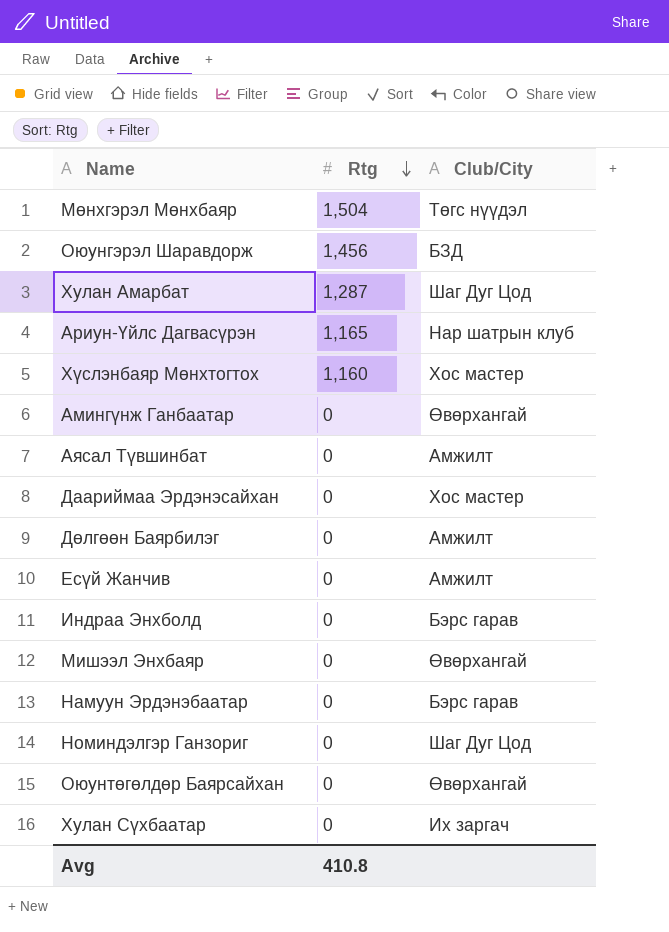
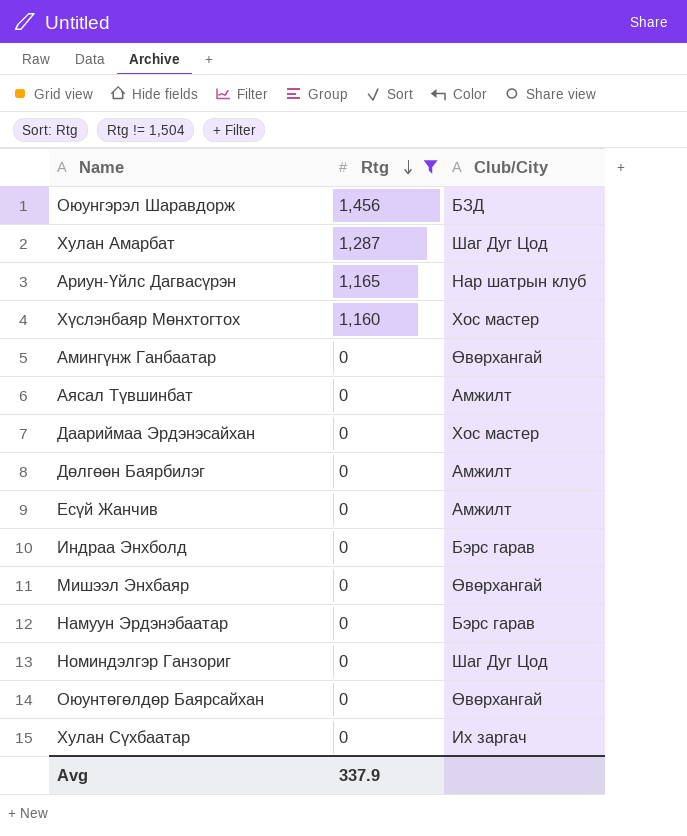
filter: none -> Rtg != 1,504
Avg | Rtg: 410.8 -> 337.9

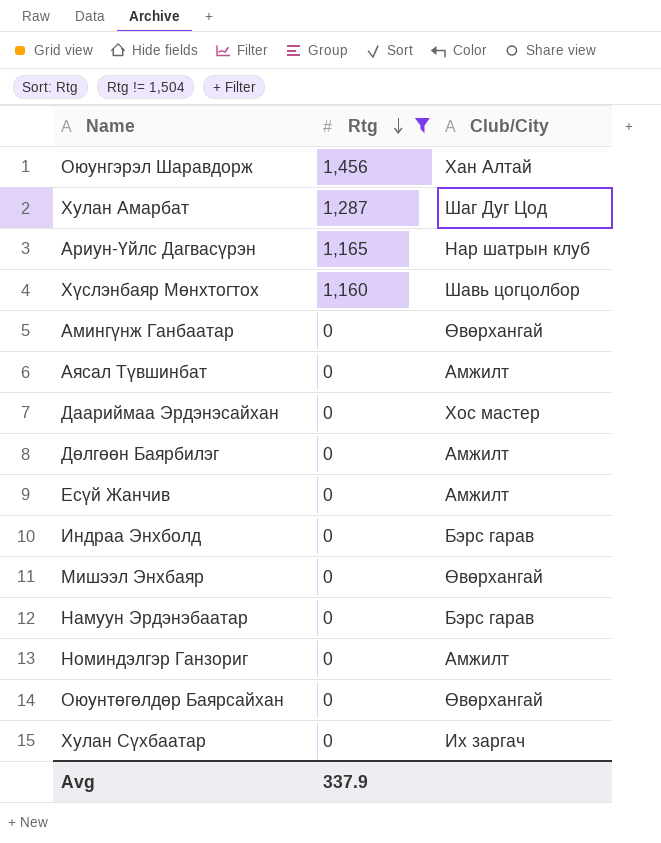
Оюунгэрэл Шаравдорж | Club/City: БЗД -> Хан Алтай
Хүслэнбаяр Мөнхтогтох | Club/City: Хос мастер -> Шавь цогцолбор
Номиндэлгэр Ганзориг | Club/City: Шаг Дуг Цод -> Амжилт

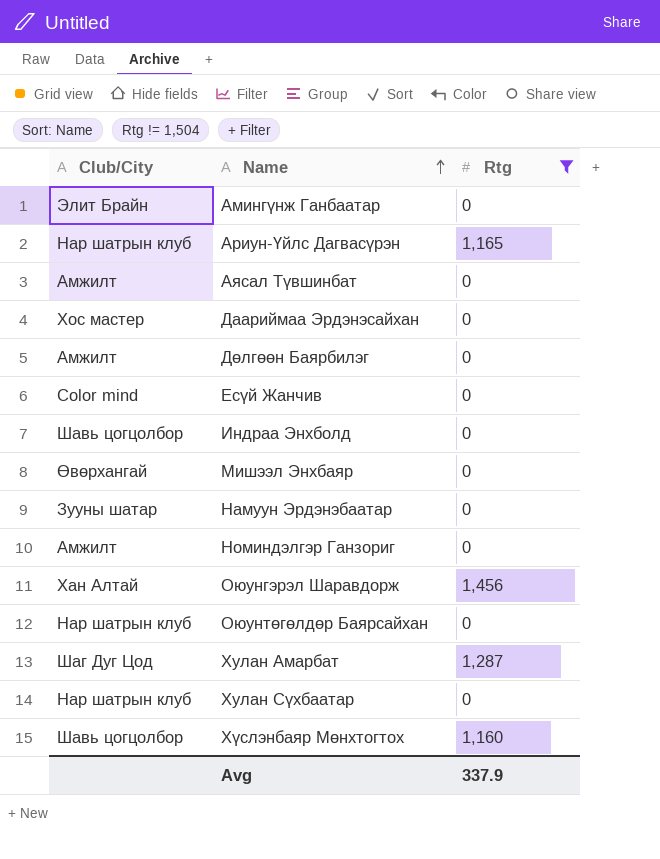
row order: Rtg descending -> Name ascending
column Club/City | position: 3 -> 1
Амингүнж Ганбаатар | Club/City: Өвөрхангай -> Элит Брайн
Есүй Жанчив | Club/City: Амжилт -> Color mind
Индраа Энхболд | Club/City: Бэрс гарав -> Шавь цогцолбор
Намуун Эрдэнэбаатар | Club/City: Бэрс гарав -> Зууны шатар
Оюунтөгөлдөр Баярсайхан | Club/City: Өвөрхангай -> Нар шатрын клуб
Хулан Сүхбаатар | Club/City: Их заргач -> Нар шатрын клуб

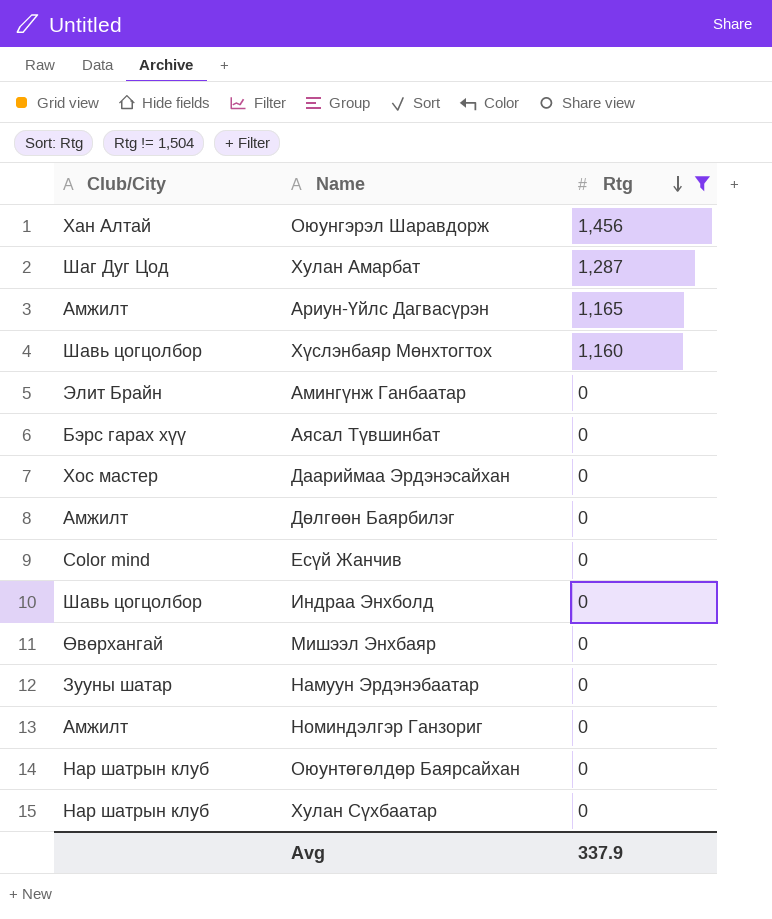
row order: Name ascending -> Rtg descending
Ариун-Үйлс Дагвасүрэн | Club/City: Нар шатрын клуб -> Амжилт
Аясал Түвшинбат | Club/City: Амжилт -> Бэрс гарах хүү

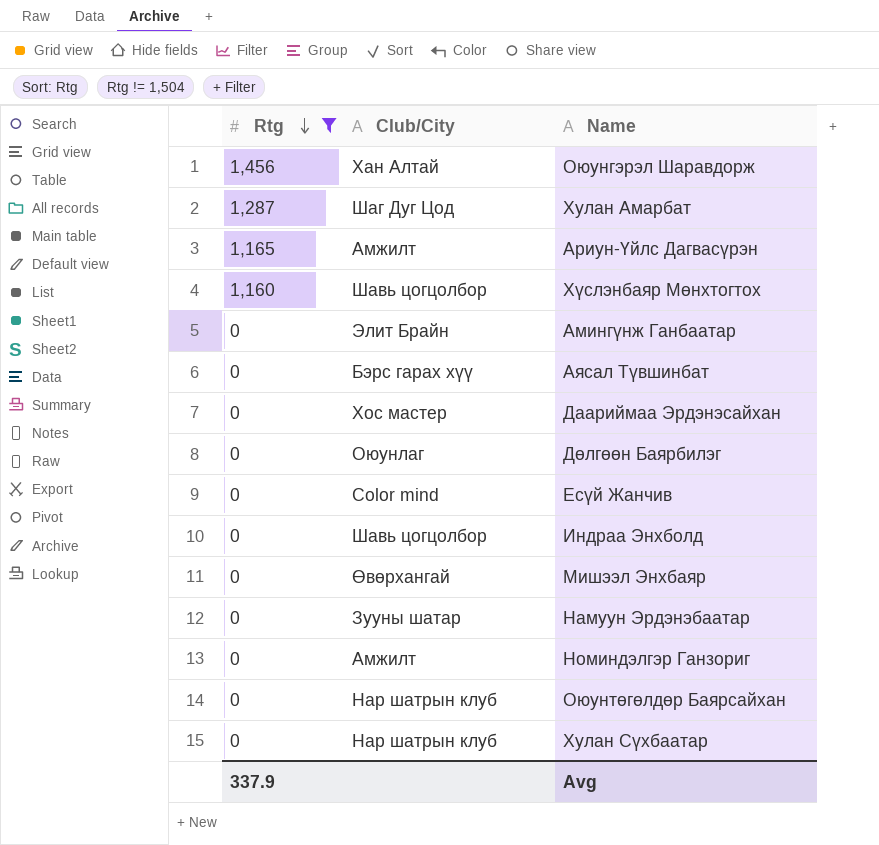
column Rtg | position: 3 -> 1
Дөлгөөн Баярбилэг | Club/City: Амжилт -> Оюунлаг

